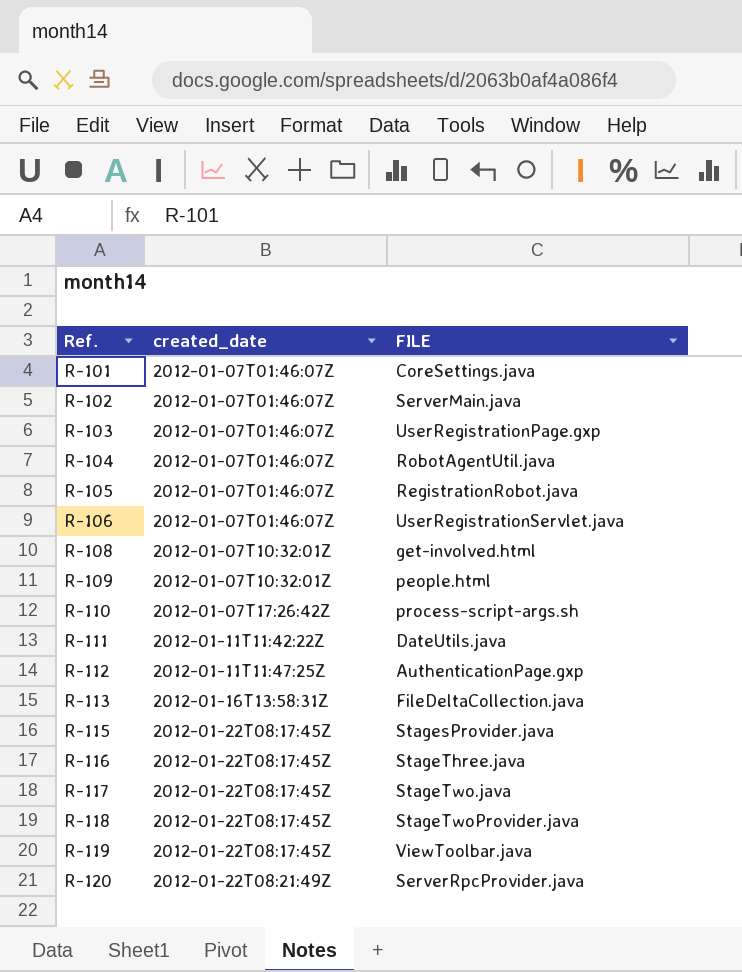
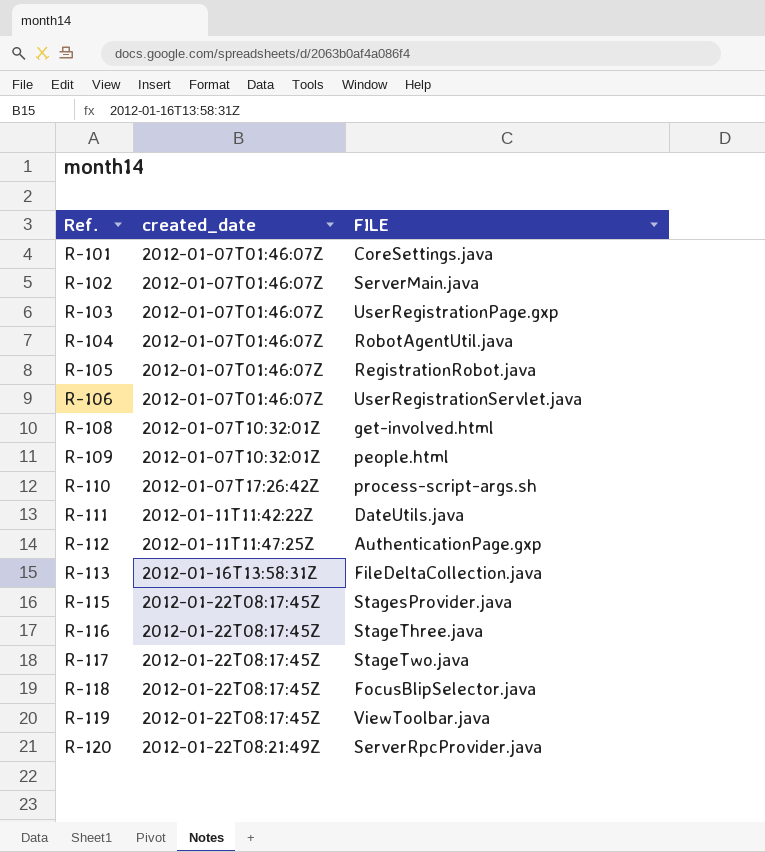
R-118 | FILE: StageTwoProvider.java -> FocusBlipSelector.java

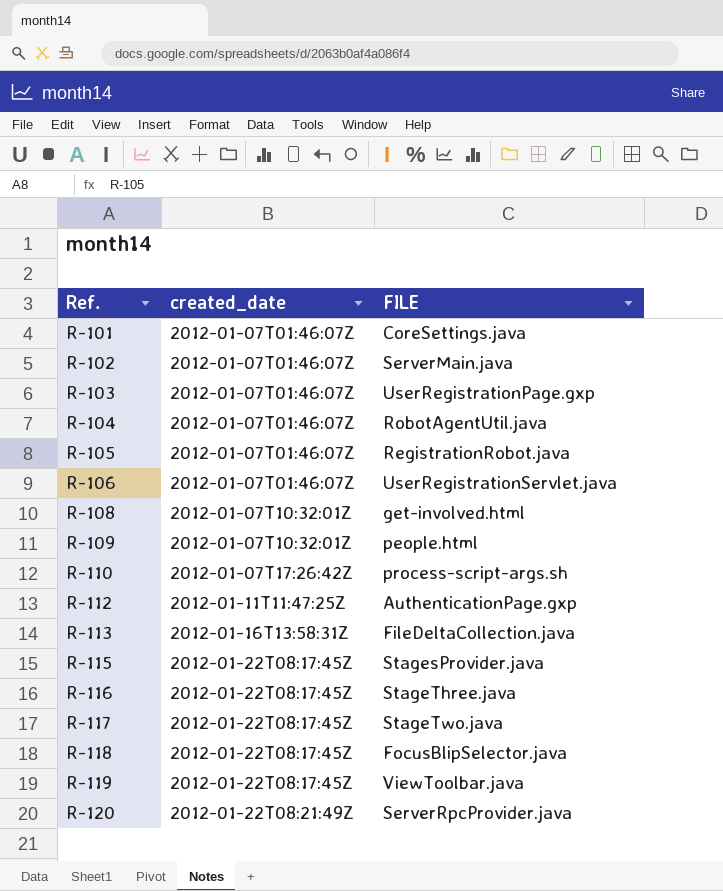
row R-111: 2012-01-11T11:42:22Z | DateUtils.java -> none

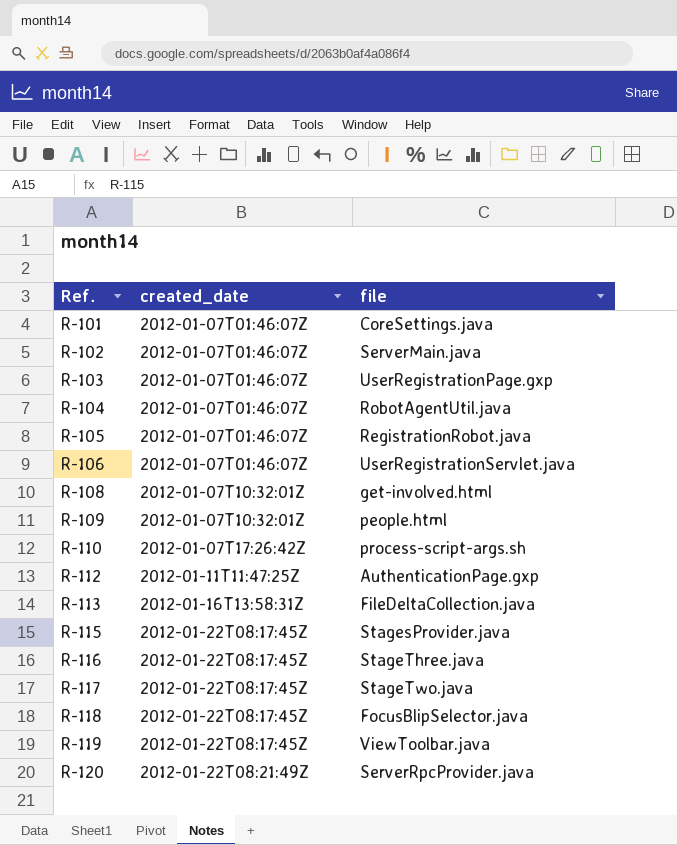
column name: FILE -> file

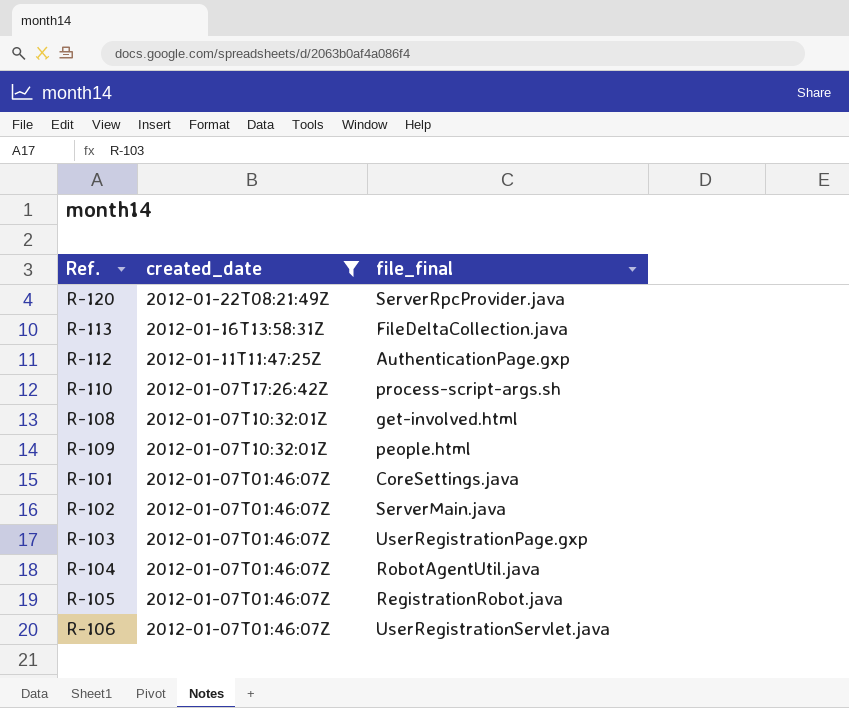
filter: none -> created_date != 2012-01-22T08:17:45Z
row order: Ref. ascending -> created_date descending
column name: file -> file_final

